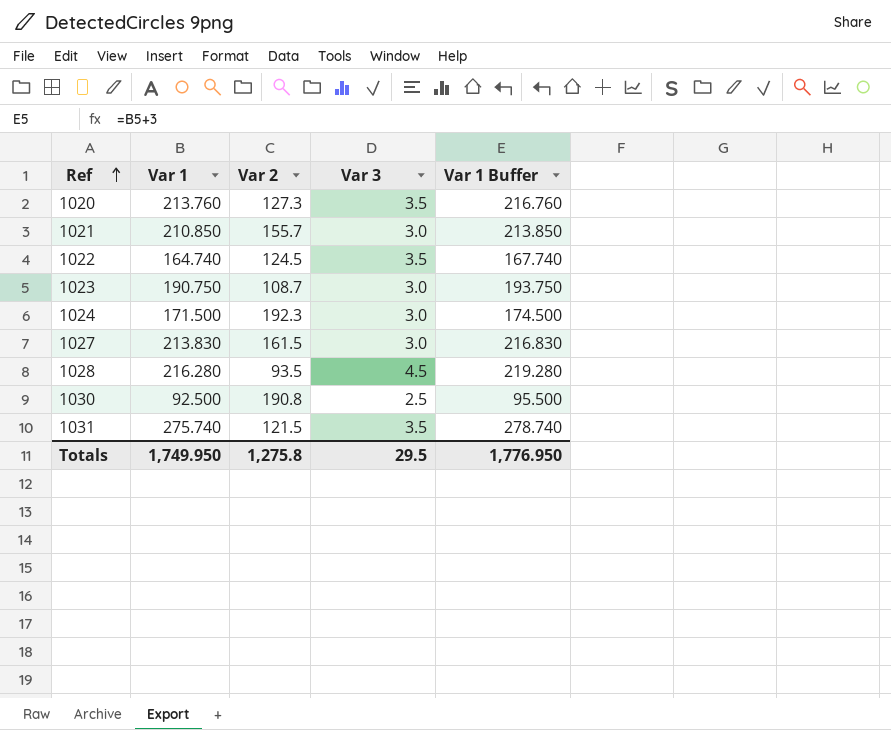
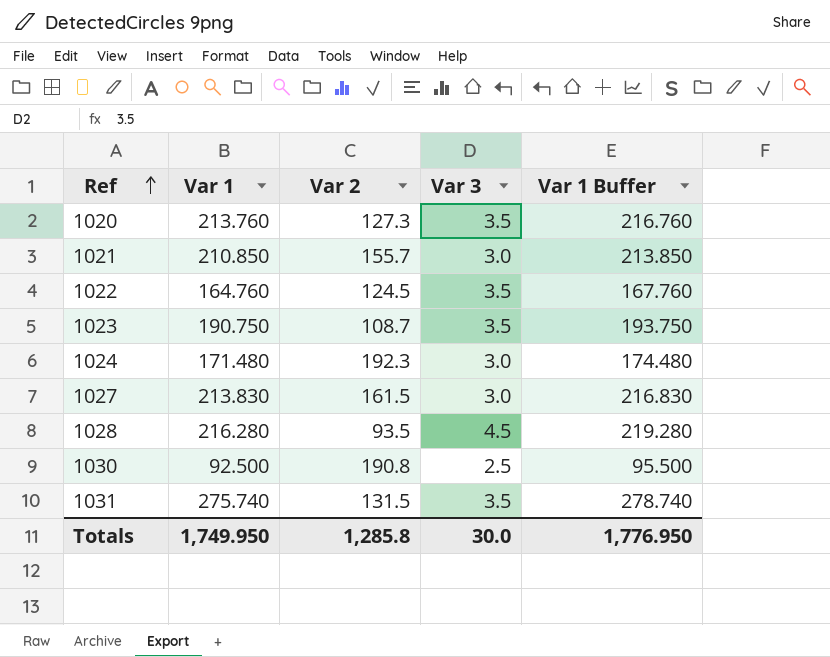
1022 | Var 1: 164.740 -> 164.760
1022 | Var 1 Buffer: 167.740 -> 167.760
1023 | Var 3: 3.0 -> 3.5
1024 | Var 1: 171.500 -> 171.480
1024 | Var 1 Buffer: 174.500 -> 174.480
1031 | Var 2: 121.5 -> 131.5
Totals | Var 2: 1,275.8 -> 1,285.8
Totals | Var 3: 29.5 -> 30.0

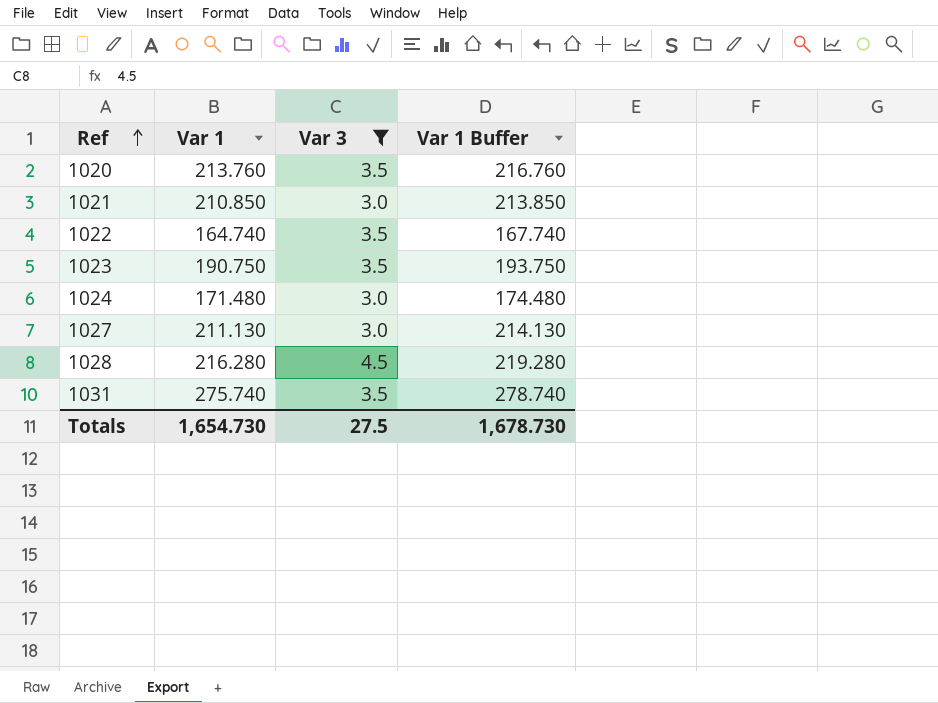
filter: none -> Var 3 != 2.5
column Var 2 | position: 3 -> none
1022 | Var 1: 164.760 -> 164.740
1022 | Var 1 Buffer: 167.760 -> 167.740
1027 | Var 1: 213.830 -> 211.130
1027 | Var 1 Buffer: 216.830 -> 214.130
Totals | Var 1: 1,749.950 -> 1,654.730
Totals | Var 3: 30.0 -> 27.5
Totals | Var 1 Buffer: 1,776.950 -> 1,678.730

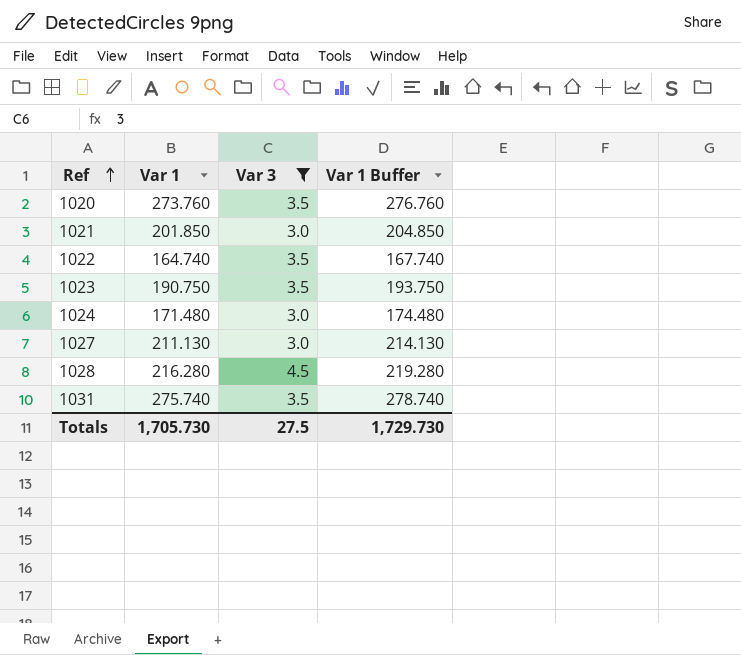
1020 | Var 1: 213.760 -> 273.760
1020 | Var 1 Buffer: 216.760 -> 276.760
1021 | Var 1: 210.850 -> 201.850
1021 | Var 1 Buffer: 213.850 -> 204.850
Totals | Var 1: 1,654.730 -> 1,705.730
Totals | Var 1 Buffer: 1,678.730 -> 1,729.730

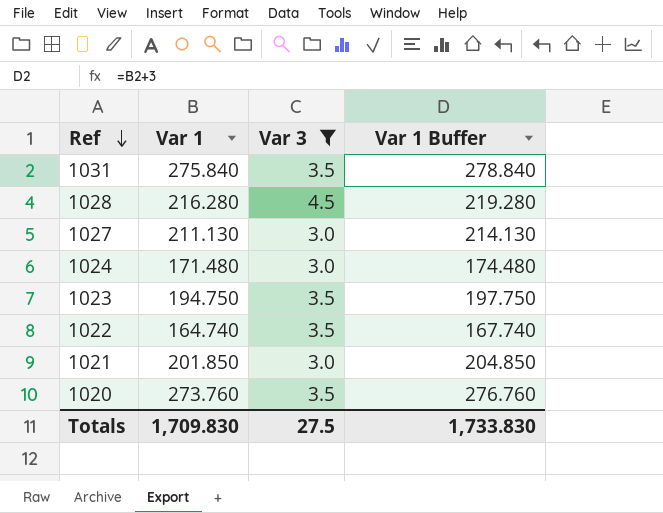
row order: Ref ascending -> Ref descending
1031 | Var 1: 275.740 -> 275.840
1031 | Var 1 Buffer: 278.740 -> 278.840
1023 | Var 1: 190.750 -> 194.750
1023 | Var 1 Buffer: 193.750 -> 197.750
Totals | Var 1: 1,705.730 -> 1,709.830
Totals | Var 1 Buffer: 1,729.730 -> 1,733.830

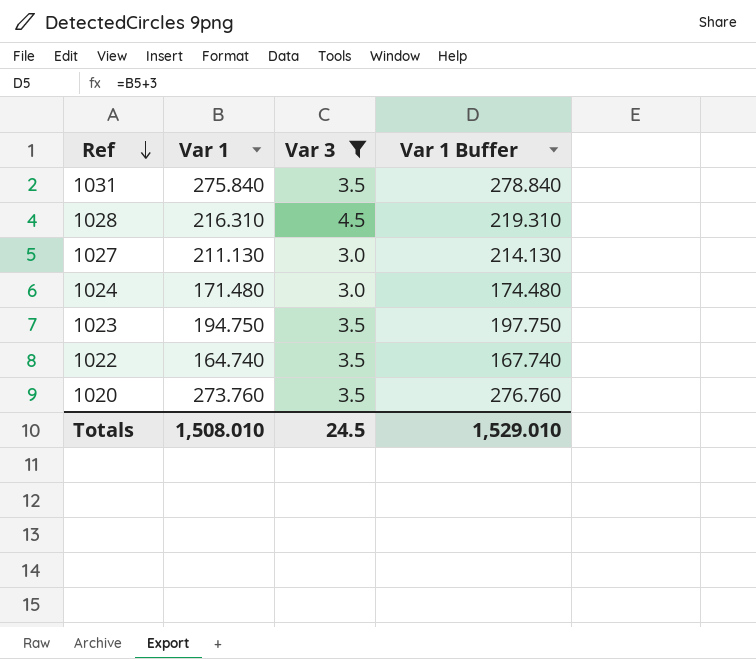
row 1021: 201.850 | 3.0 | 204.850 -> none
1028 | Var 1: 216.280 -> 216.310
1028 | Var 1 Buffer: 219.280 -> 219.310
Totals | Var 1: 1,709.830 -> 1,508.010
Totals | Var 3: 27.5 -> 24.5
Totals | Var 1 Buffer: 1,733.830 -> 1,529.010

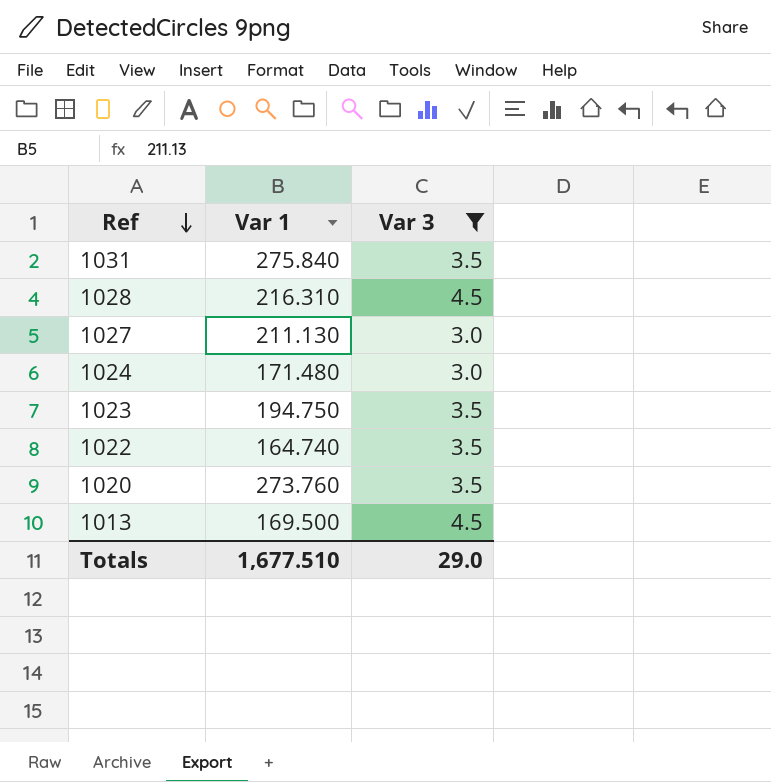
column Var 1 Buffer | formula: [Var 1] + 3 -> none
row 1013: none -> 169.500 | 4.5
Totals | Var 1: 1,508.010 -> 1,677.510
Totals | Var 3: 24.5 -> 29.0

